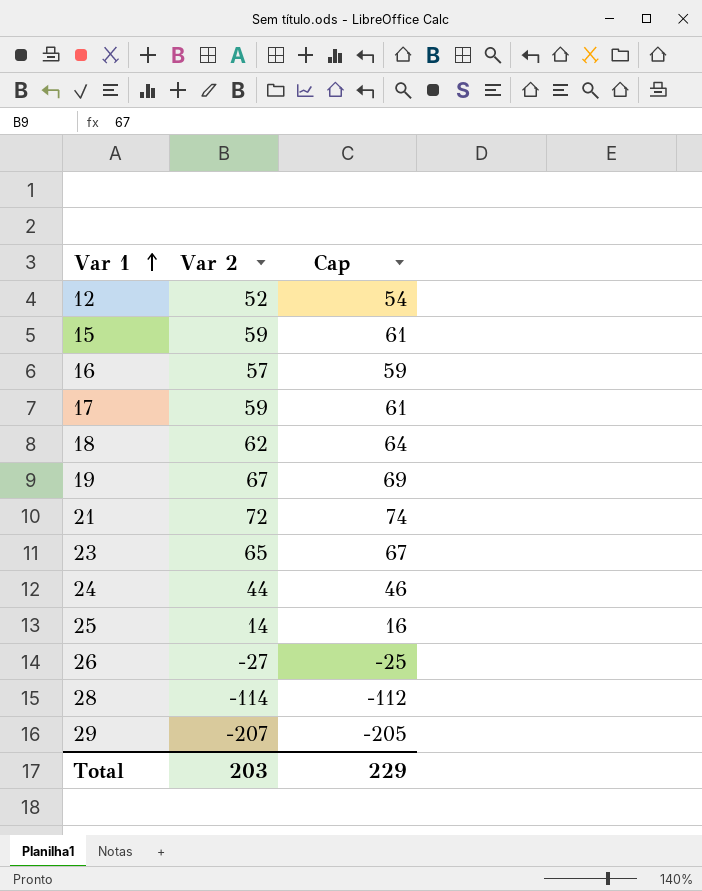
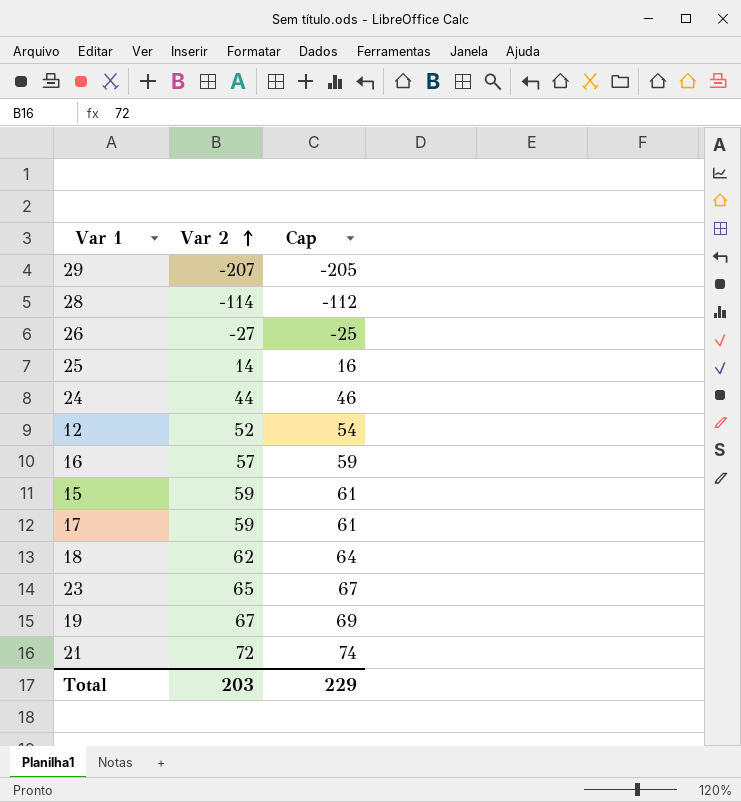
row order: Var 1 ascending -> Var 2 ascending

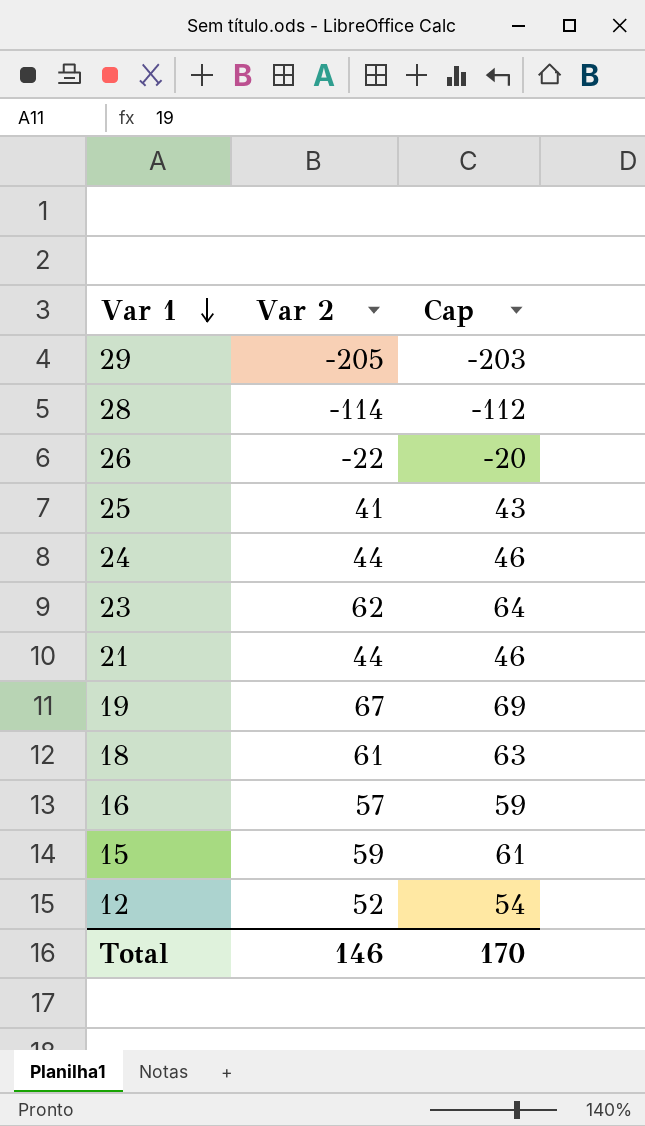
row order: Var 2 ascending -> Var 1 descending
row 17: 59 | 61 -> none
29 | Var 2: -207 -> -205
29 | Cap: -205 -> -203
26 | Var 2: -27 -> -22
26 | Cap: -25 -> -20
25 | Var 2: 14 -> 41
25 | Cap: 16 -> 43
23 | Var 2: 65 -> 62
23 | Cap: 67 -> 64
21 | Var 2: 72 -> 44
21 | Cap: 74 -> 46
18 | Var 2: 62 -> 61
18 | Cap: 64 -> 63
Total | Var 2: 203 -> 146
Total | Cap: 229 -> 170

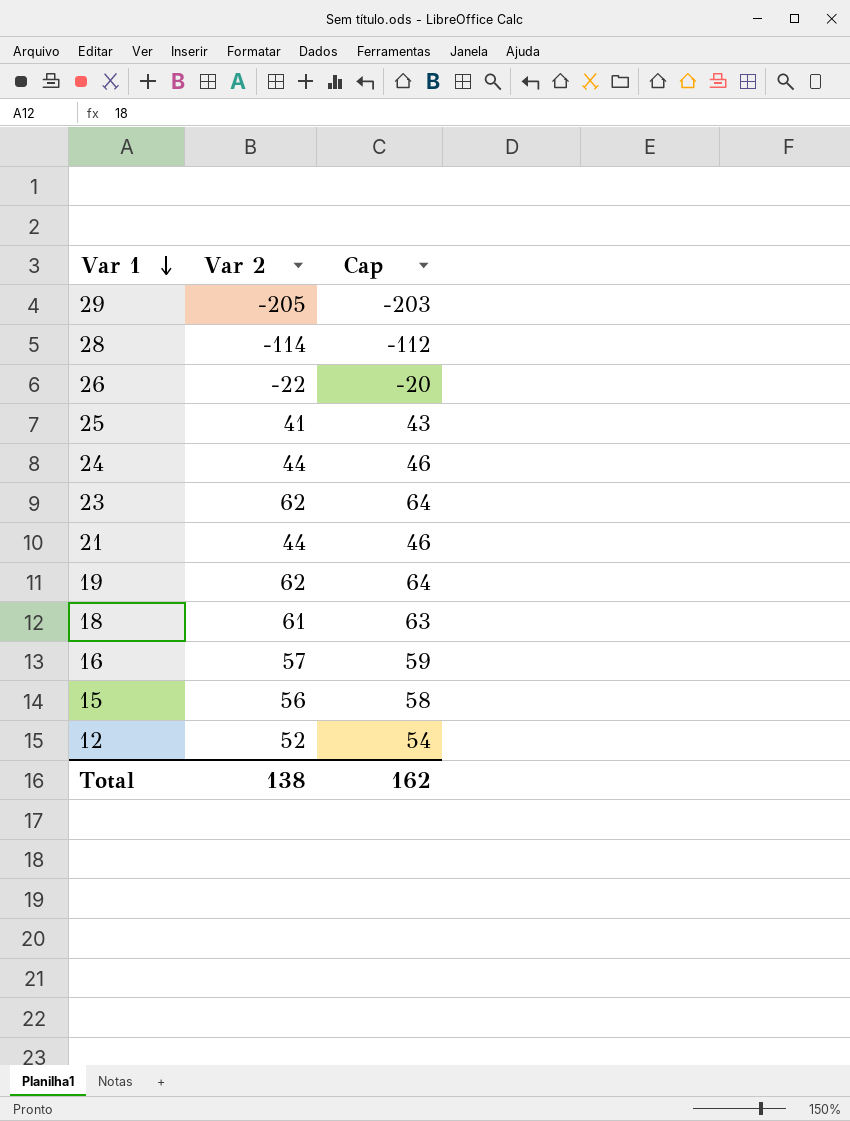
19 | Var 2: 67 -> 62
19 | Cap: 69 -> 64
15 | Var 2: 59 -> 56
15 | Cap: 61 -> 58
Total | Var 2: 146 -> 138
Total | Cap: 170 -> 162

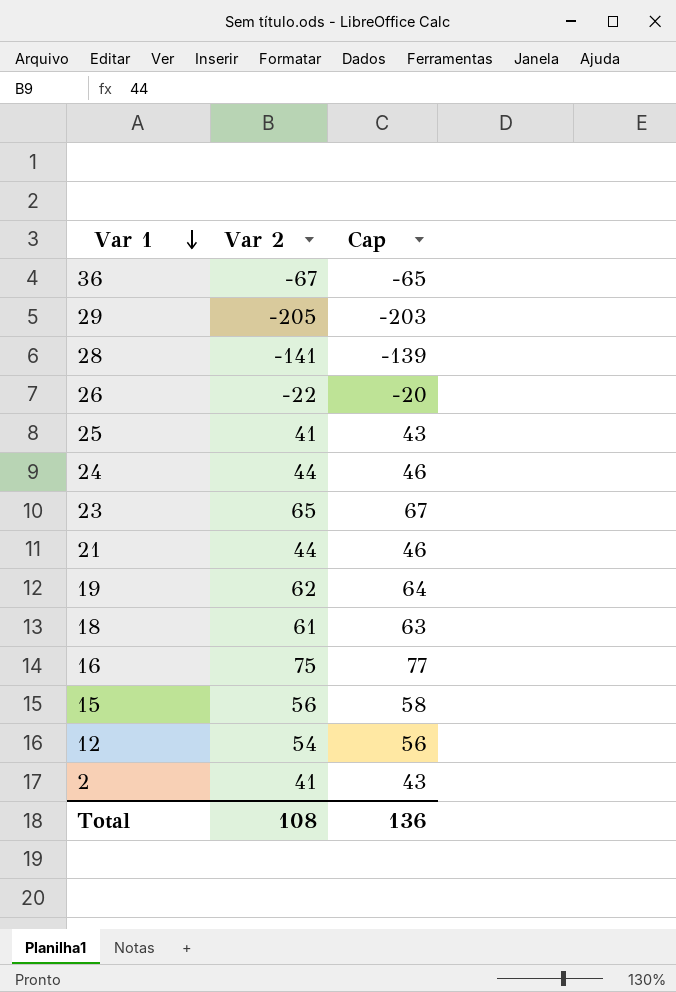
row 36: none -> -67 | -65
28 | Var 2: -114 -> -141
28 | Cap: -112 -> -139
23 | Var 2: 62 -> 65
23 | Cap: 64 -> 67
16 | Var 2: 57 -> 75
16 | Cap: 59 -> 77
12 | Var 2: 52 -> 54
12 | Cap: 54 -> 56
row 2: none -> 41 | 43
Total | Var 2: 138 -> 108
Total | Cap: 162 -> 136

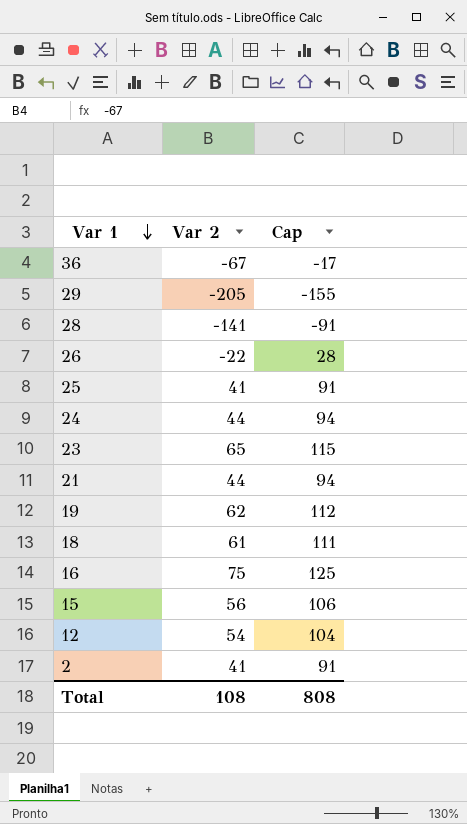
column Cap | formula: [Var 2] + 2 -> [Var 2] + 50
Total | Cap: 136 -> 808

